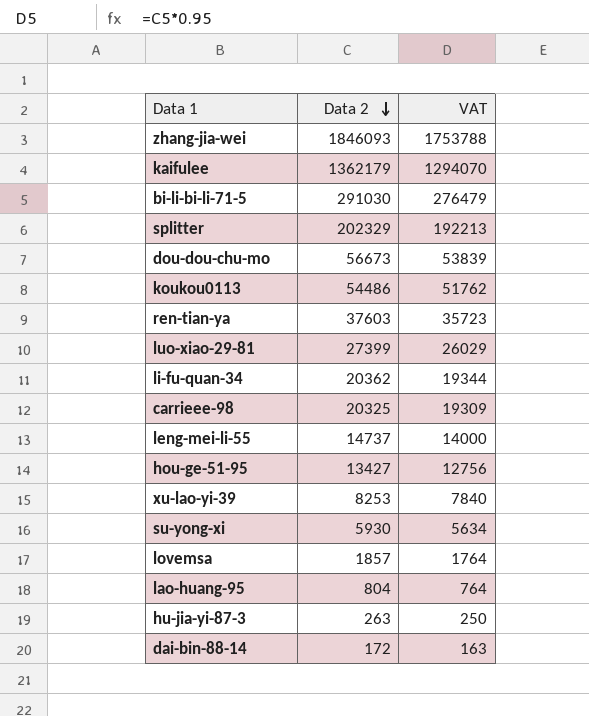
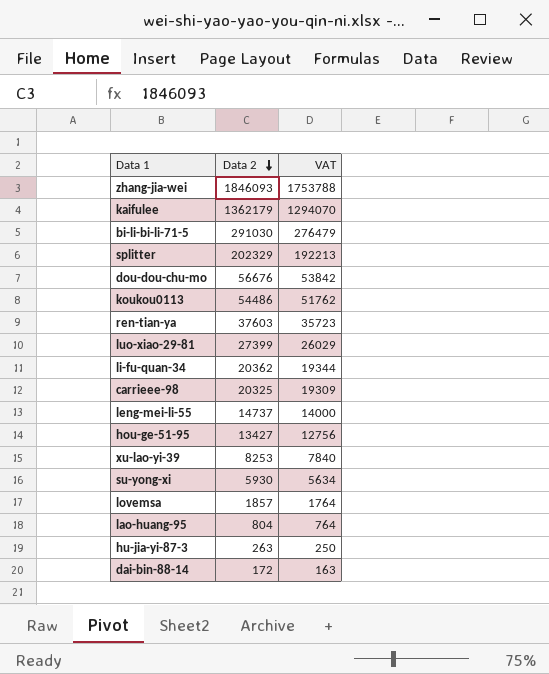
dou-dou-chu-mo | Data 2: 56673 -> 56676
dou-dou-chu-mo | VAT: 53839 -> 53842

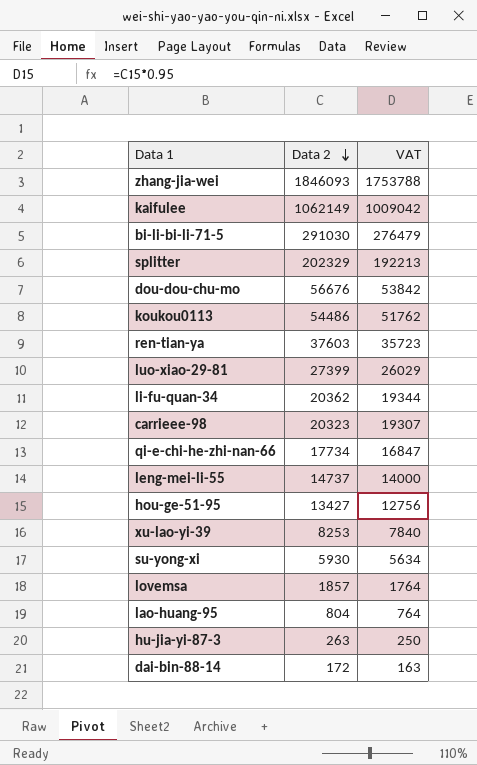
kaifulee | Data 2: 1362179 -> 1062149
kaifulee | VAT: 1294070 -> 1009042
carrieee-98 | Data 2: 20325 -> 20323
carrieee-98 | VAT: 19309 -> 19307
row qi-e-chi-he-zhi-nan-66: none -> 17734 | 16847

